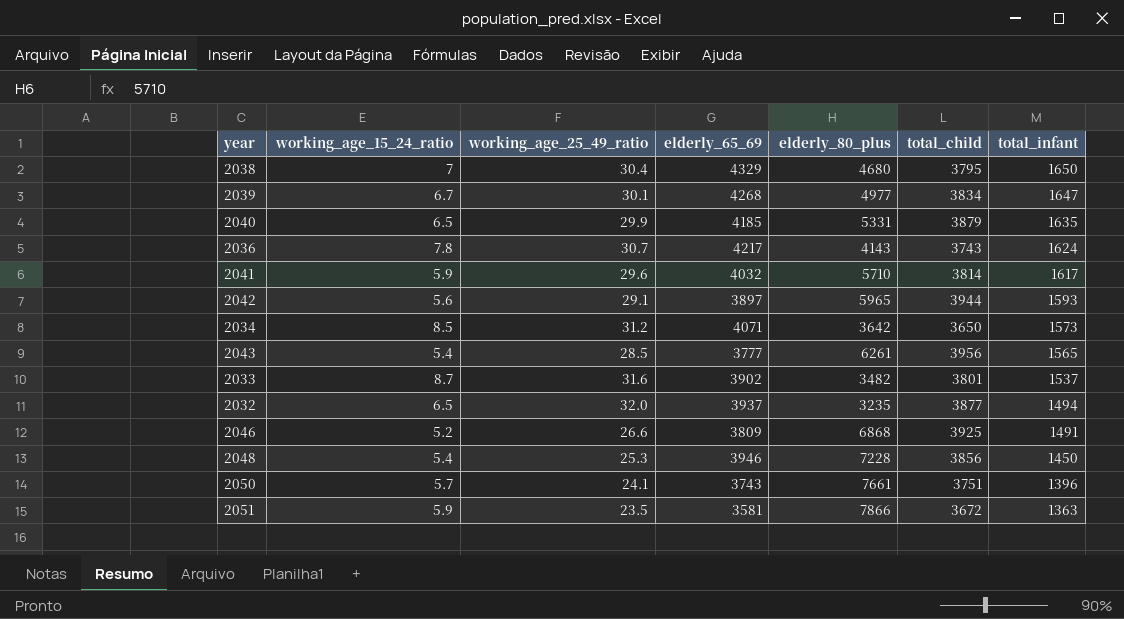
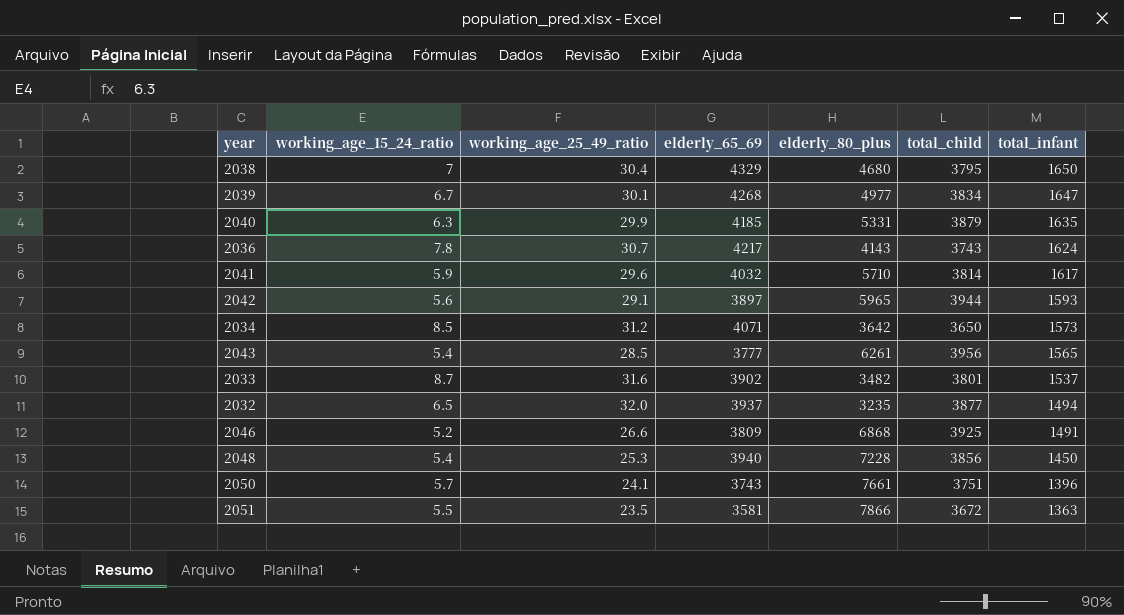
2040 | working_age_15_24_ratio: 6.5 -> 6.3
2048 | elderly_65_69: 3946 -> 3940
2051 | working_age_15_24_ratio: 5.9 -> 5.5

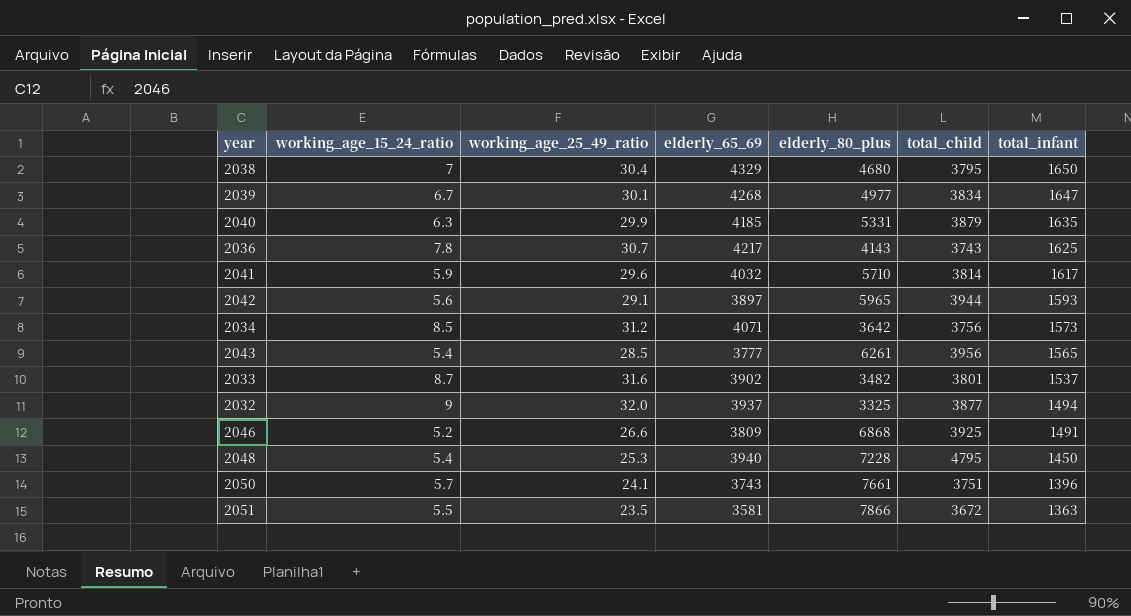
2036 | total_infant: 1624 -> 1625
2034 | total_child: 3650 -> 3756
2032 | working_age_15_24_ratio: 6.5 -> 9
2032 | elderly_80_plus: 3235 -> 3325
2048 | total_child: 3856 -> 4795

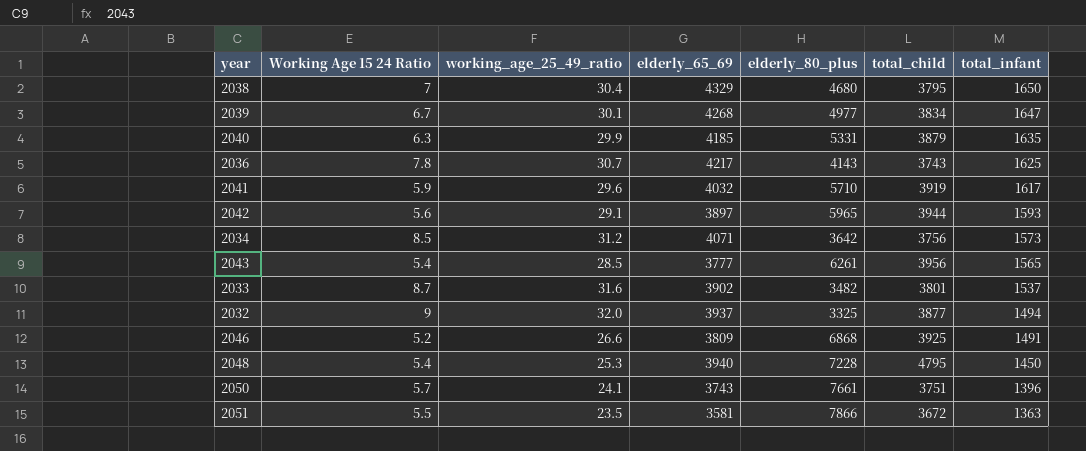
column name: working_age_15_24_ratio -> Working Age 15 24 Ratio
2041 | total_child: 3814 -> 3919

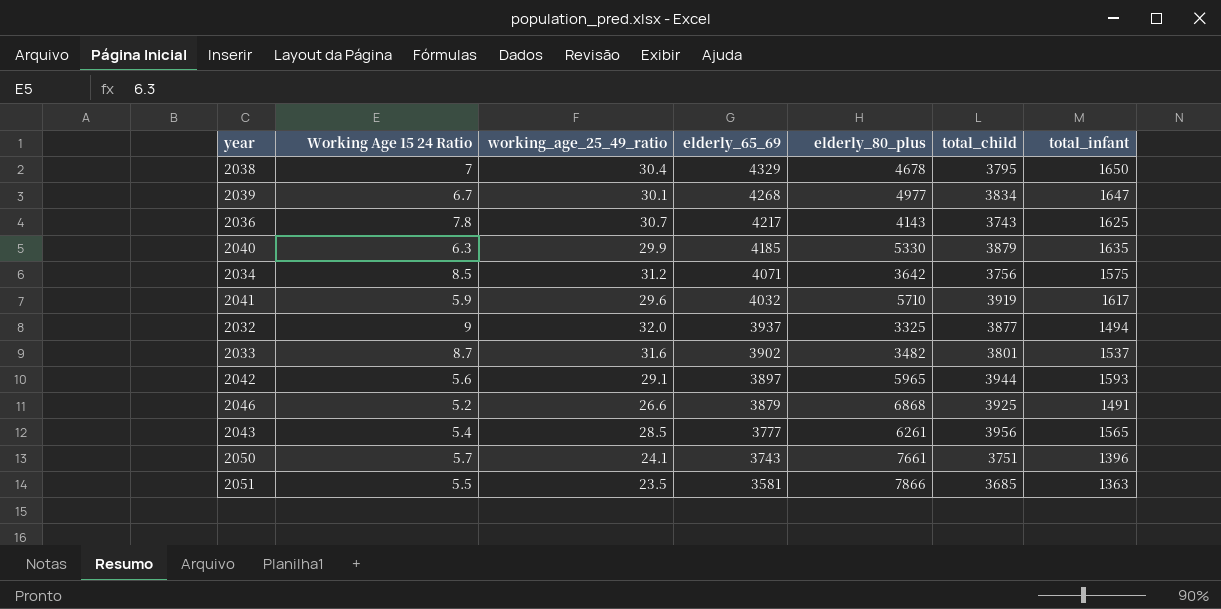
row order: total_infant descending -> elderly_65_69 descending
row 2048: 5.4 | 25.3 | 3940 | 7228 | 4795 | 1450 -> none
2038 | elderly_80_plus: 4680 -> 4678
2040 | elderly_80_plus: 5331 -> 5330
2034 | total_infant: 1573 -> 1575
2046 | elderly_65_69: 3809 -> 3879
2051 | total_child: 3672 -> 3685

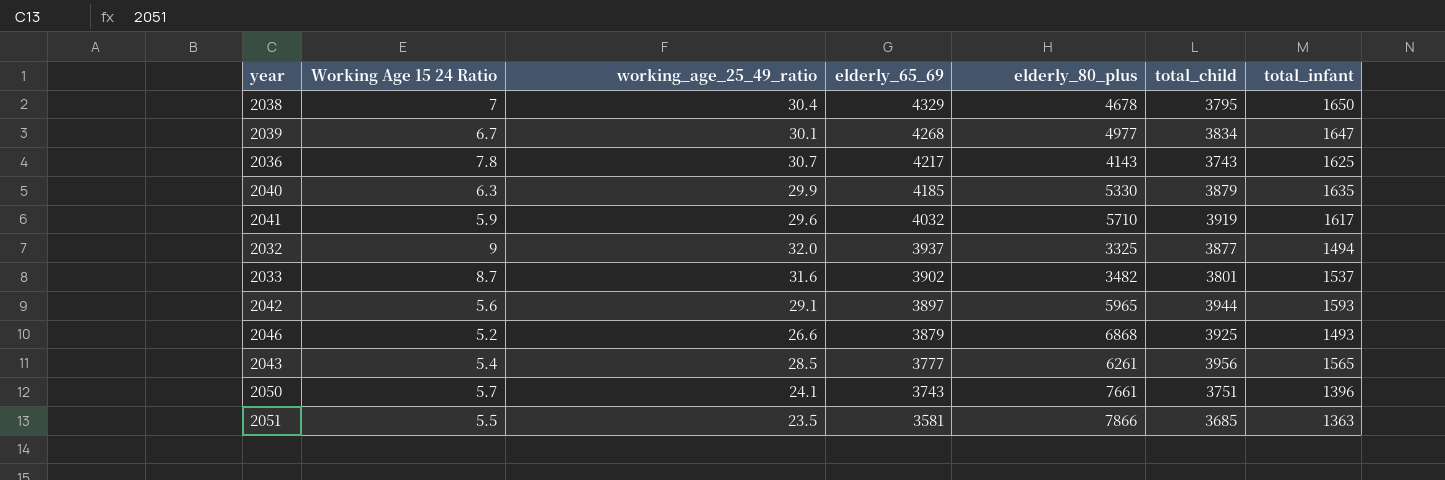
row 2034: 8.5 | 31.2 | 4071 | 3642 | 3756 | 1575 -> none
2046 | total_infant: 1491 -> 1493

